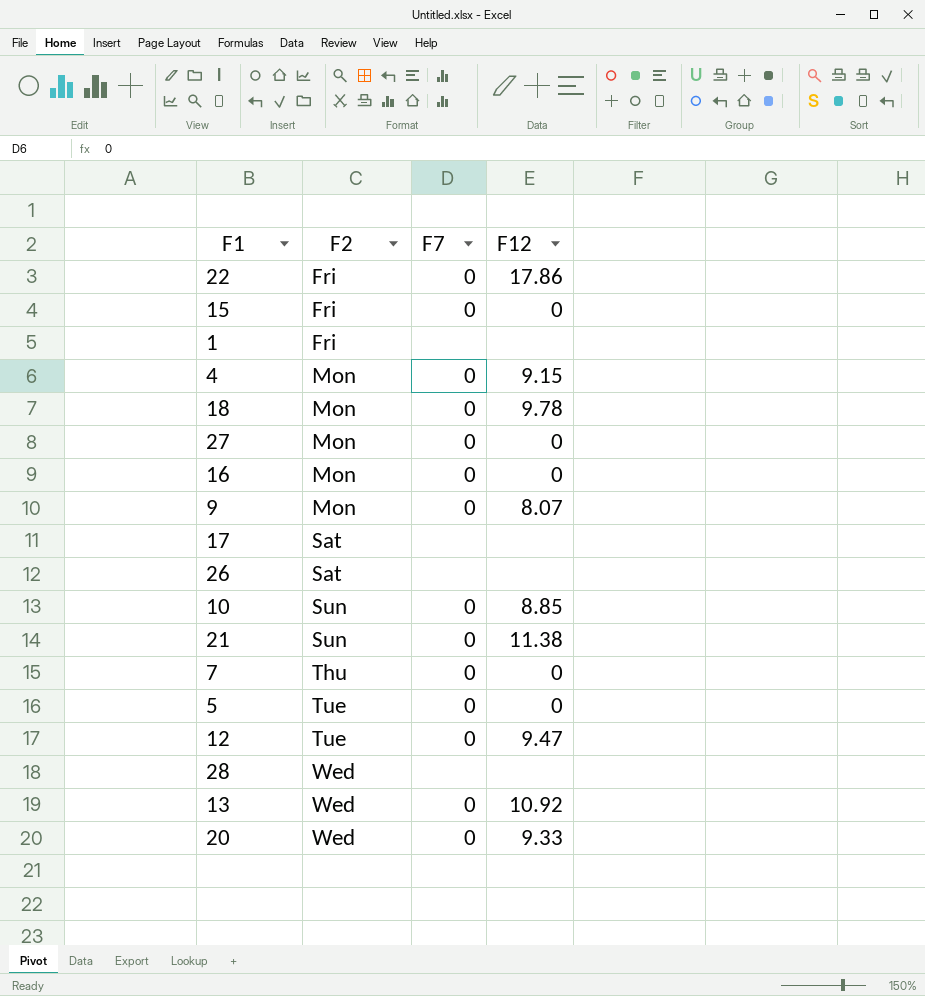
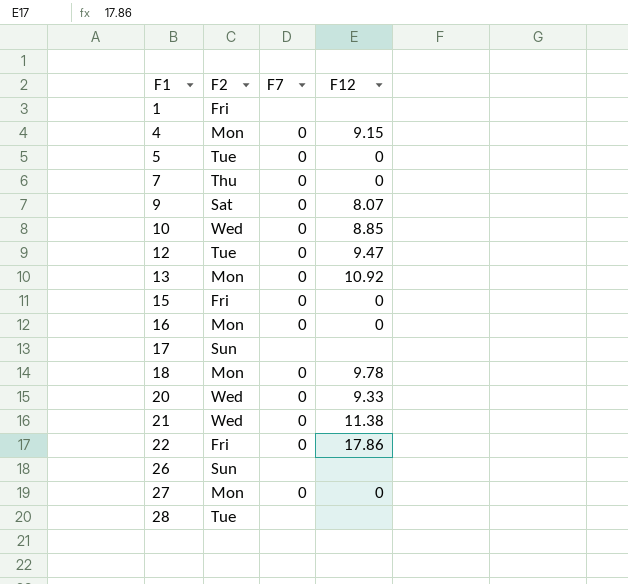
row order: F2 ascending -> F1 ascending
9 | F2: Mon -> Sat
10 | F2: Sun -> Wed
13 | F2: Wed -> Mon
17 | F2: Sat -> Sun
21 | F2: Sun -> Wed
26 | F2: Sat -> Sun
28 | F2: Wed -> Tue

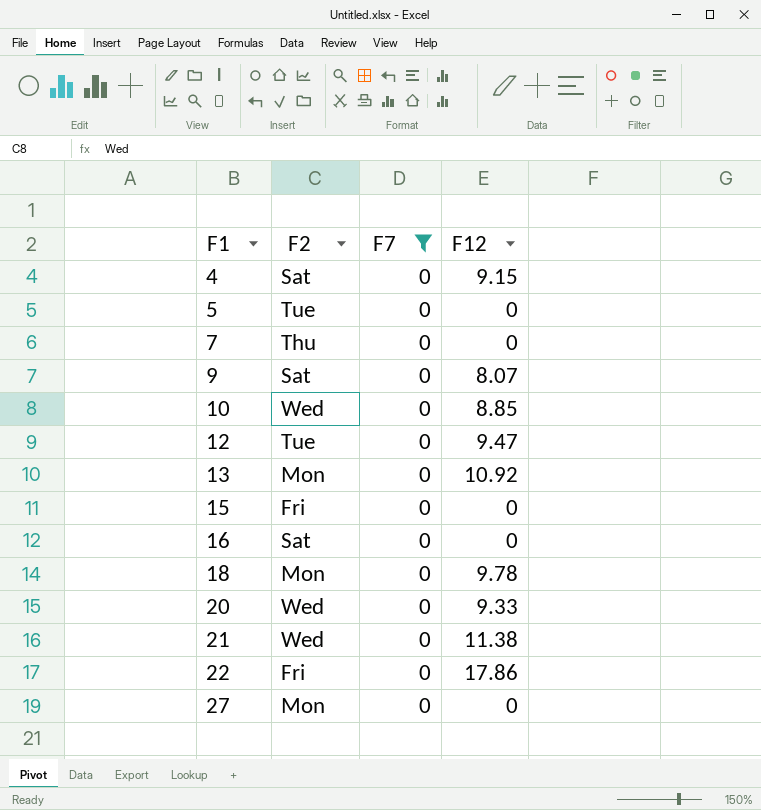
filter: none -> F7 = 0
4 | F2: Mon -> Sat
16 | F2: Mon -> Sat

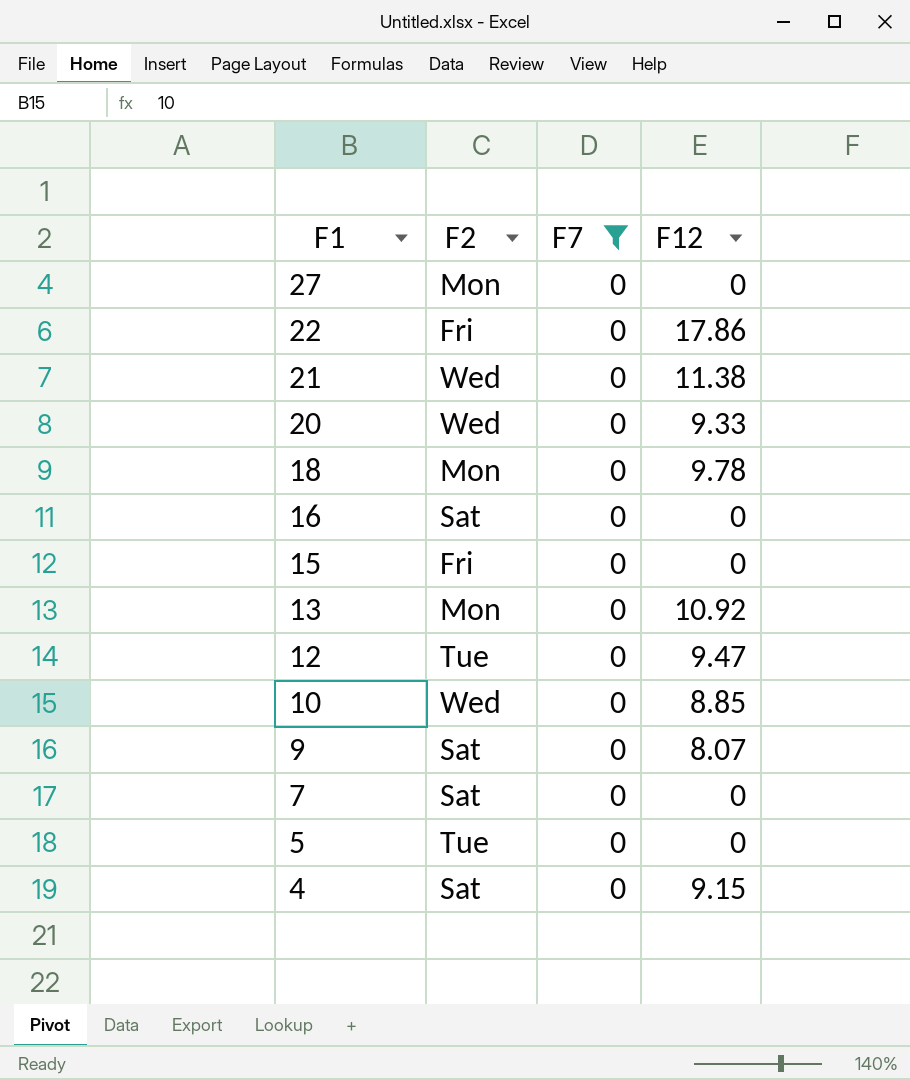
row order: F1 ascending -> F1 descending
7 | F2: Thu -> Sat

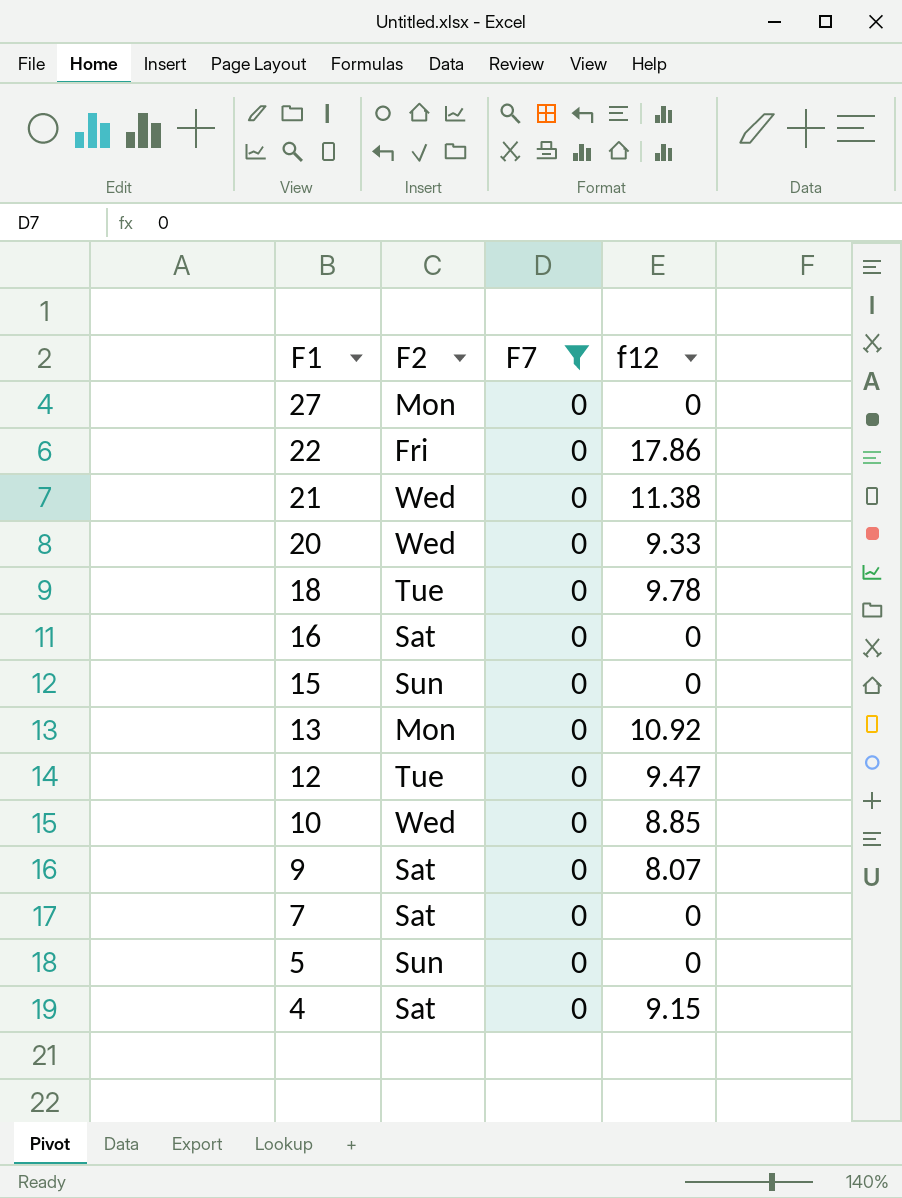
column name: F12 -> f12
18 | F2: Mon -> Tue
15 | F2: Fri -> Sun
5 | F2: Tue -> Sun

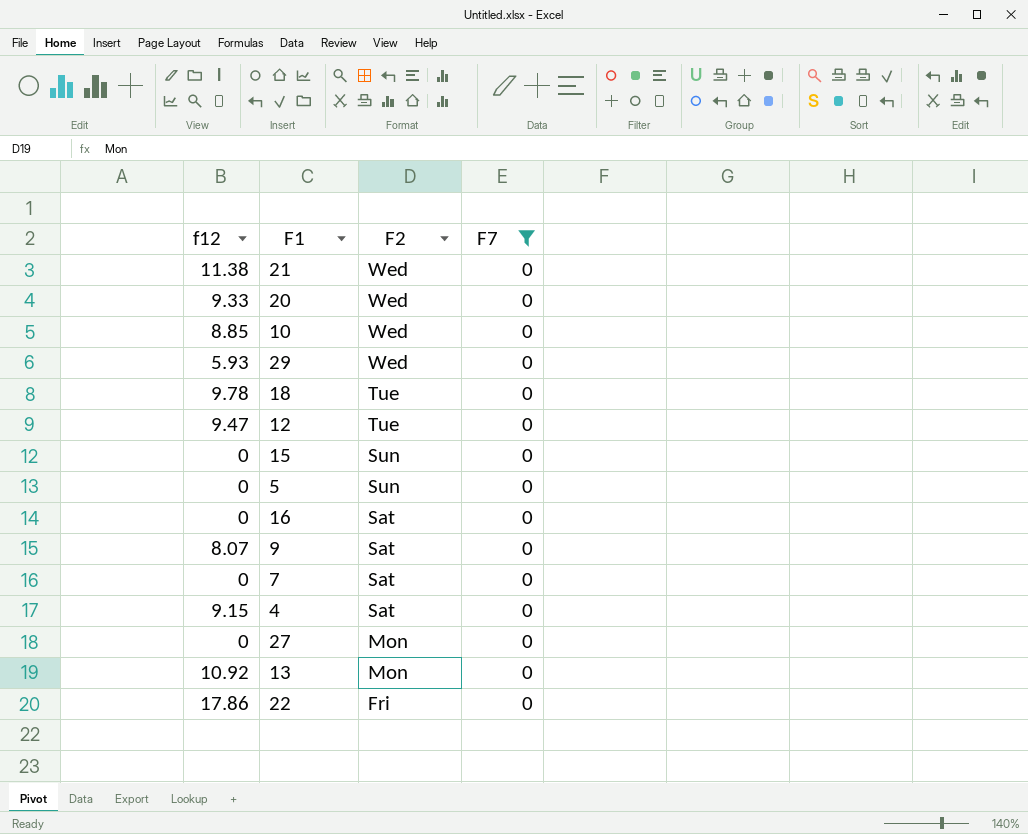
row order: F1 descending -> F2 descending
column f12 | position: 4 -> 1
row 29: none -> 5.93 | Wed | 0

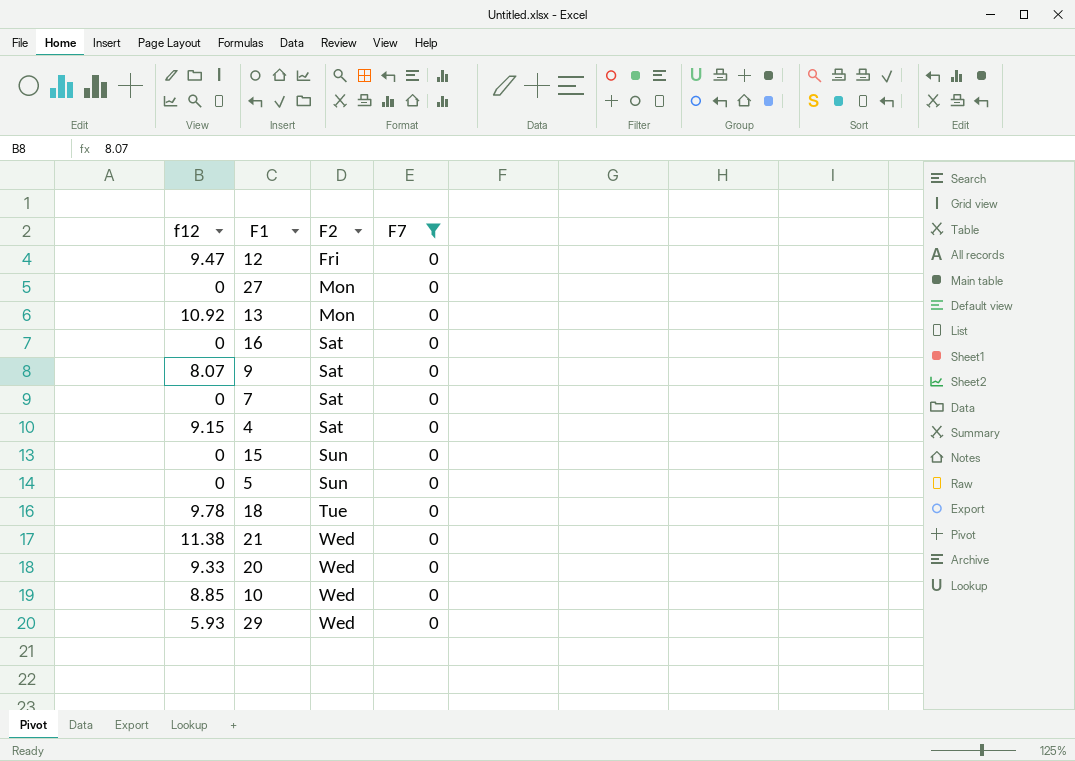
row order: F2 descending -> F2 ascending
row 22: 17.86 | Fri | 0 -> none
12 | F2: Tue -> Fri

